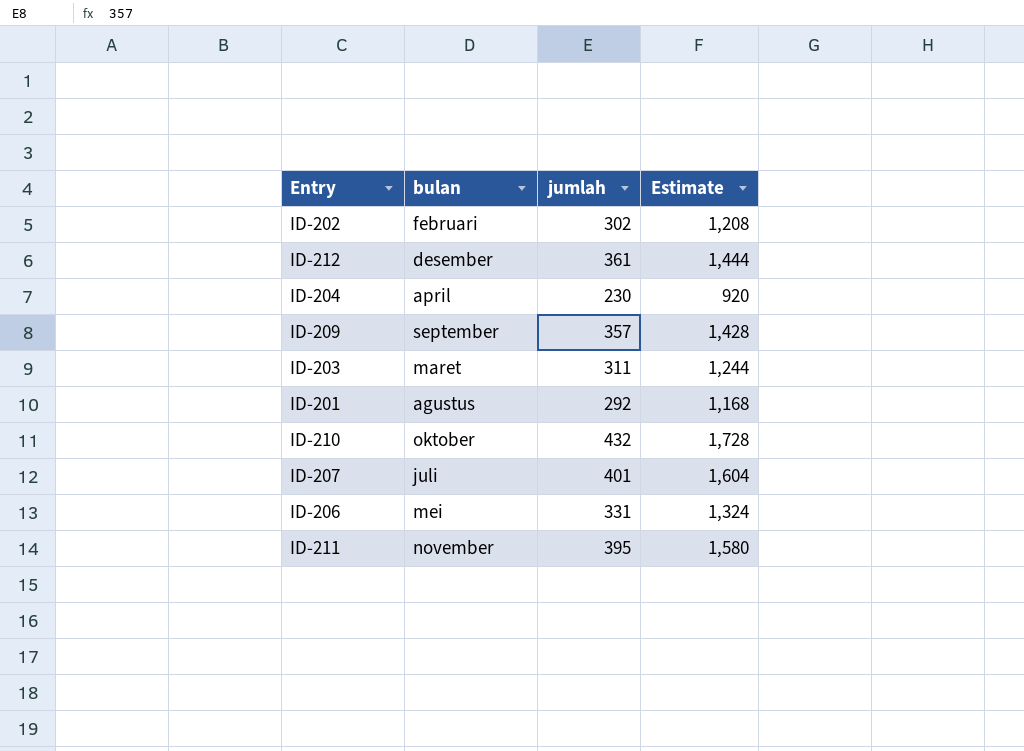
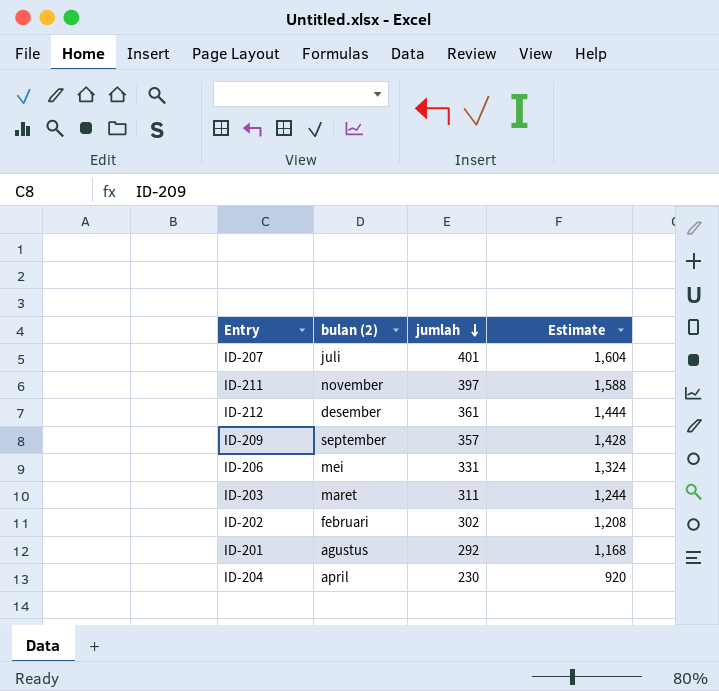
row order: none -> jumlah descending
column name: bulan -> bulan (2)
row ID-210: oktober | 432 | 1,728 -> none
ID-211 | jumlah: 395 -> 397
ID-211 | Estimate: 1,580 -> 1,588

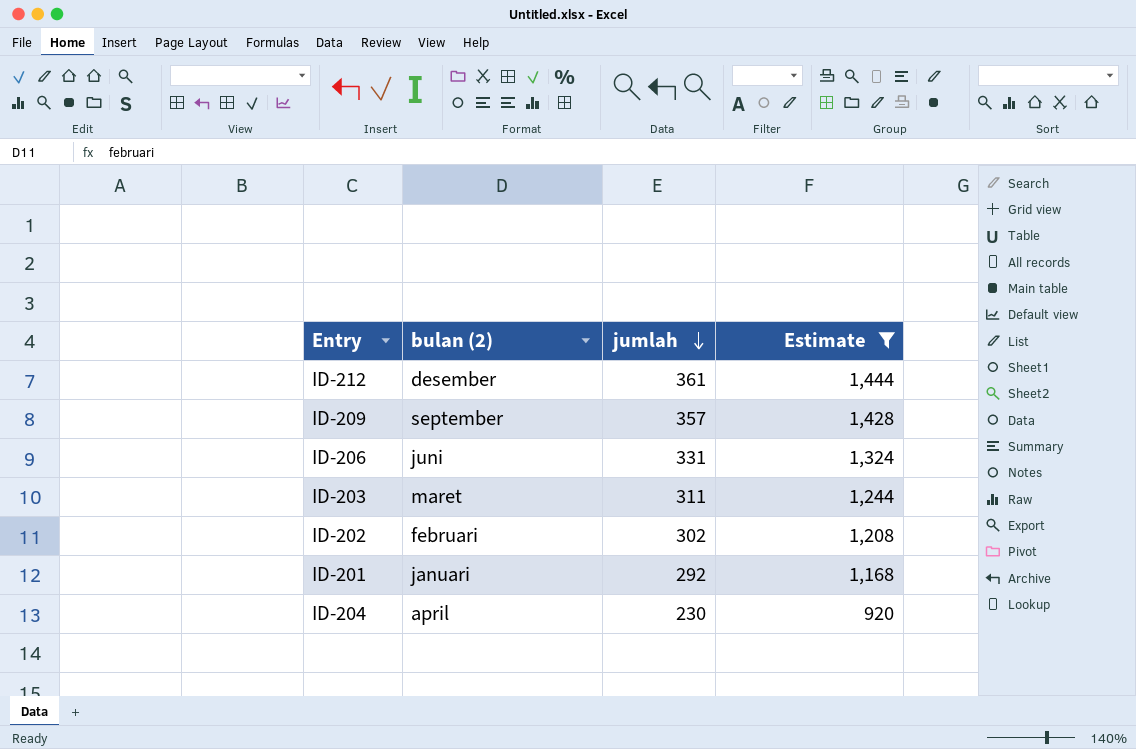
filter: none -> Estimate <= 1,444
ID-206 | bulan (2): mei -> juni
ID-201 | bulan (2): agustus -> januari

